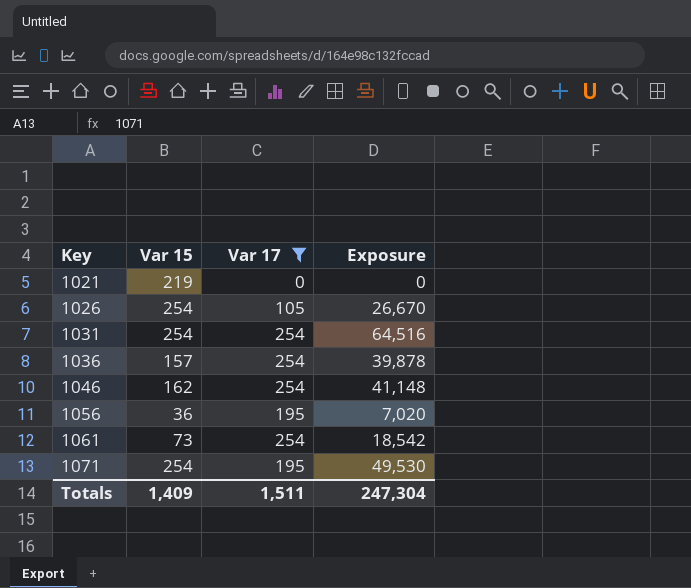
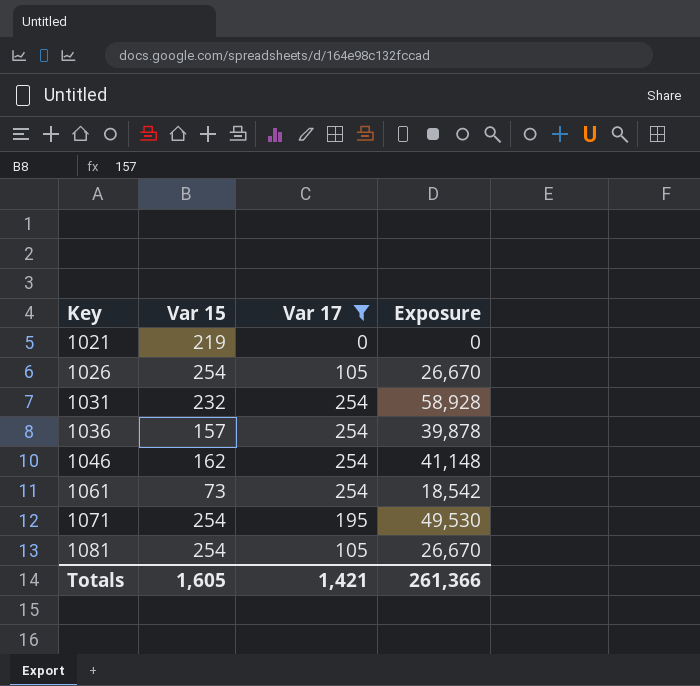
row 1056: 36 | 195 | 7,020 -> none
1031 | Var 15: 254 -> 232
1031 | Exposure: 64,516 -> 58,928
row 1081: none -> 254 | 105 | 26,670
Totals | Var 15: 1,409 -> 1,605
Totals | Var 17: 1,511 -> 1,421
Totals | Exposure: 247,304 -> 261,366

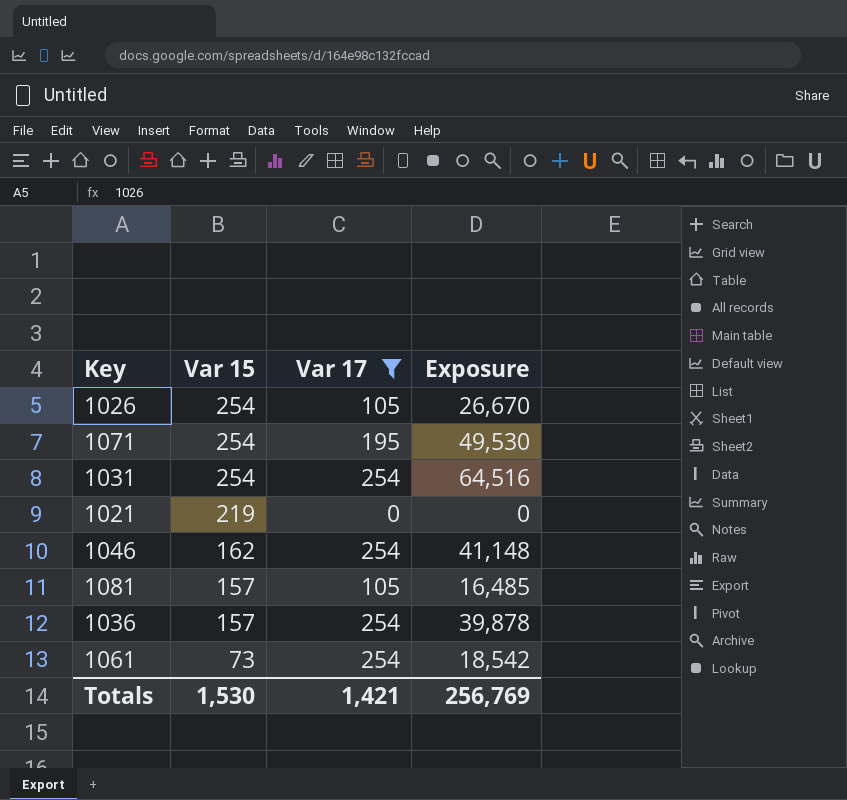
row order: Key ascending -> Var 15 descending
1031 | Var 15: 232 -> 254
1031 | Exposure: 58,928 -> 64,516
1081 | Var 15: 254 -> 157
1081 | Exposure: 26,670 -> 16,485
Totals | Var 15: 1,605 -> 1,530
Totals | Exposure: 261,366 -> 256,769

